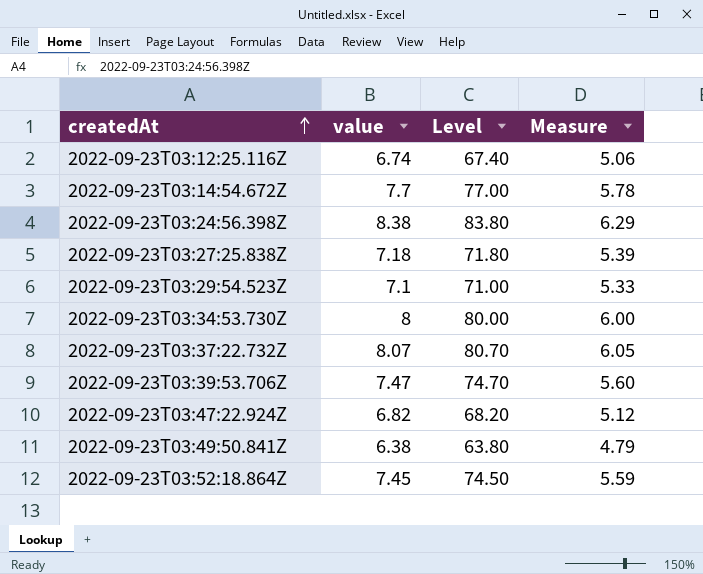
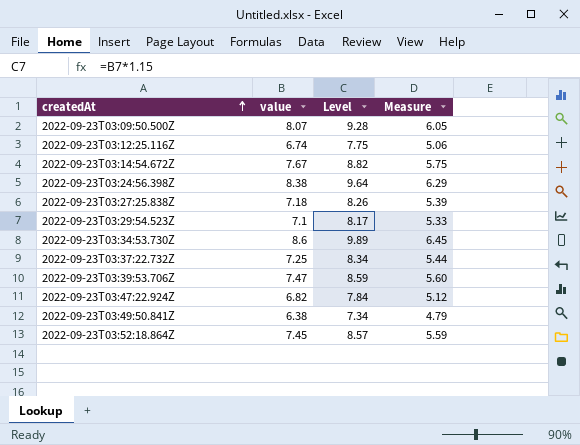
column Level | formula: [value] * 10 -> [value] * 1.15
row 2022-09-23T03:09:50.500Z: none -> 8.07 | 9.28 | 6.05
2022-09-23T03:14:54.672Z | value: 7.7 -> 7.67
2022-09-23T03:14:54.672Z | Measure: 5.78 -> 5.75
2022-09-23T03:34:53.730Z | value: 8 -> 8.6
2022-09-23T03:34:53.730Z | Measure: 6.00 -> 6.45
2022-09-23T03:37:22.732Z | value: 8.07 -> 7.25
2022-09-23T03:37:22.732Z | Measure: 6.05 -> 5.44

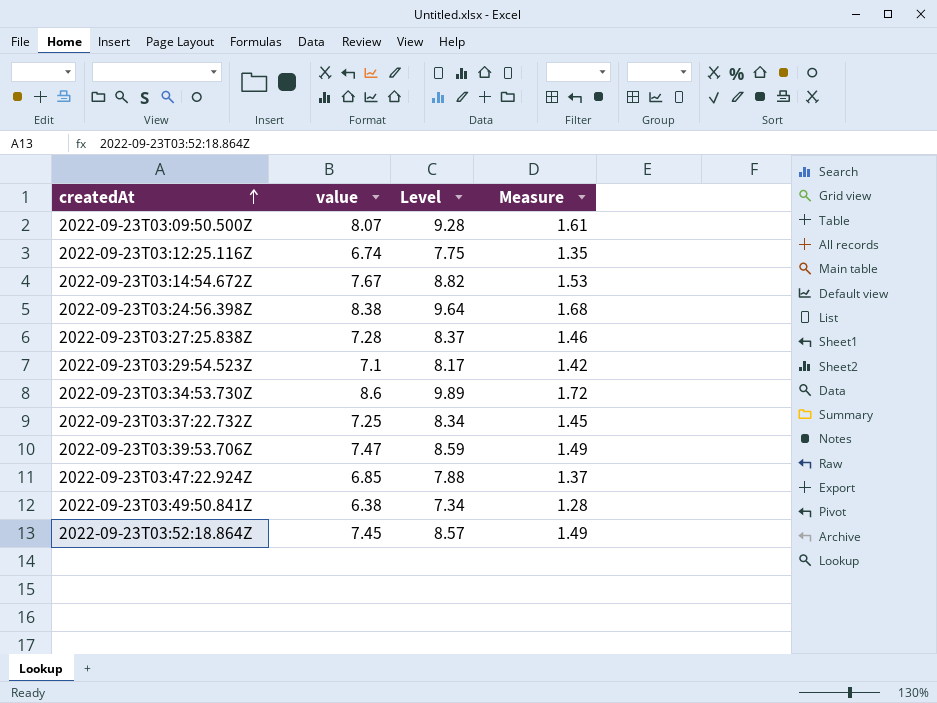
column Measure | formula: [value] * 0.75 -> [value] * 0.2
2022-09-23T03:27:25.838Z | value: 7.18 -> 7.28
2022-09-23T03:27:25.838Z | Level: 8.26 -> 8.37
2022-09-23T03:47:22.924Z | value: 6.82 -> 6.85
2022-09-23T03:47:22.924Z | Level: 7.84 -> 7.88

